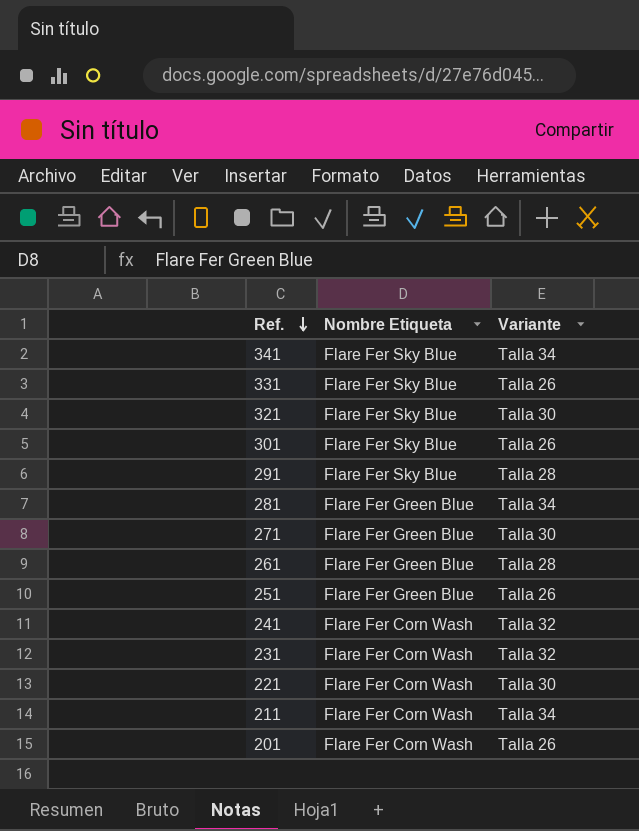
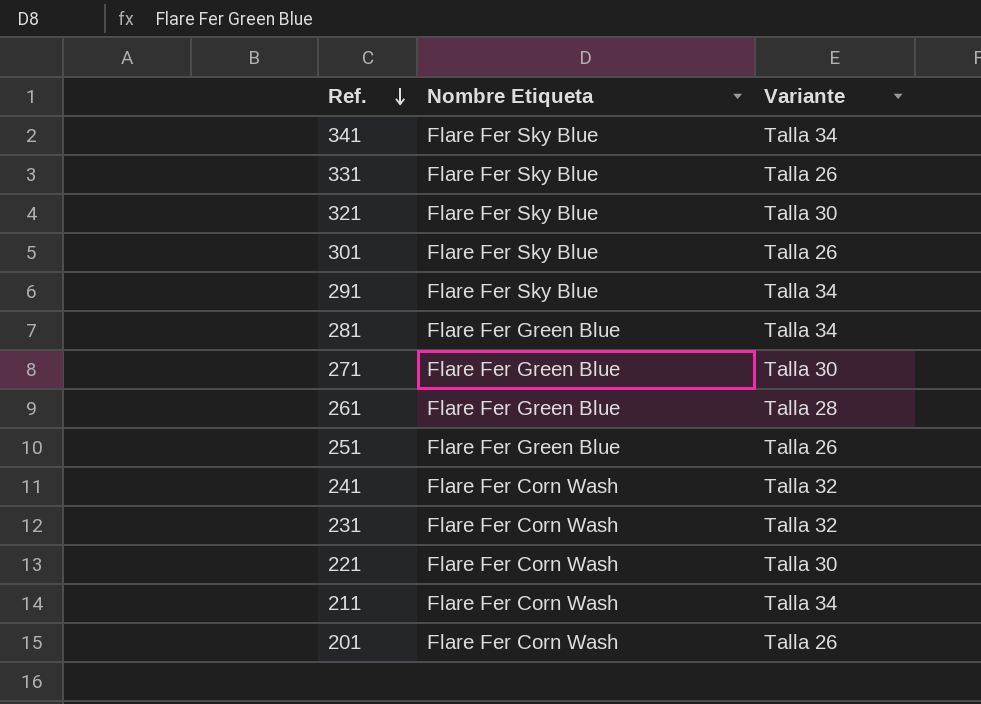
291 | Variante: Talla 28 -> Talla 34

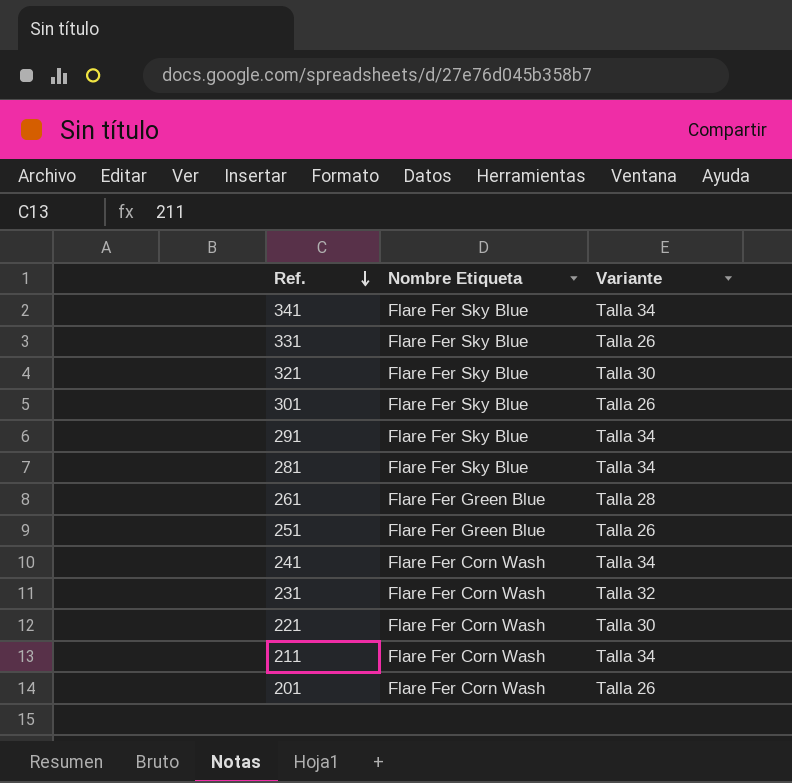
row 271: Flare Fer Green Blue | Talla 30 -> none
281 | Nombre Etiqueta: Flare Fer Green Blue -> Flare Fer Sky Blue
241 | Variante: Talla 32 -> Talla 34

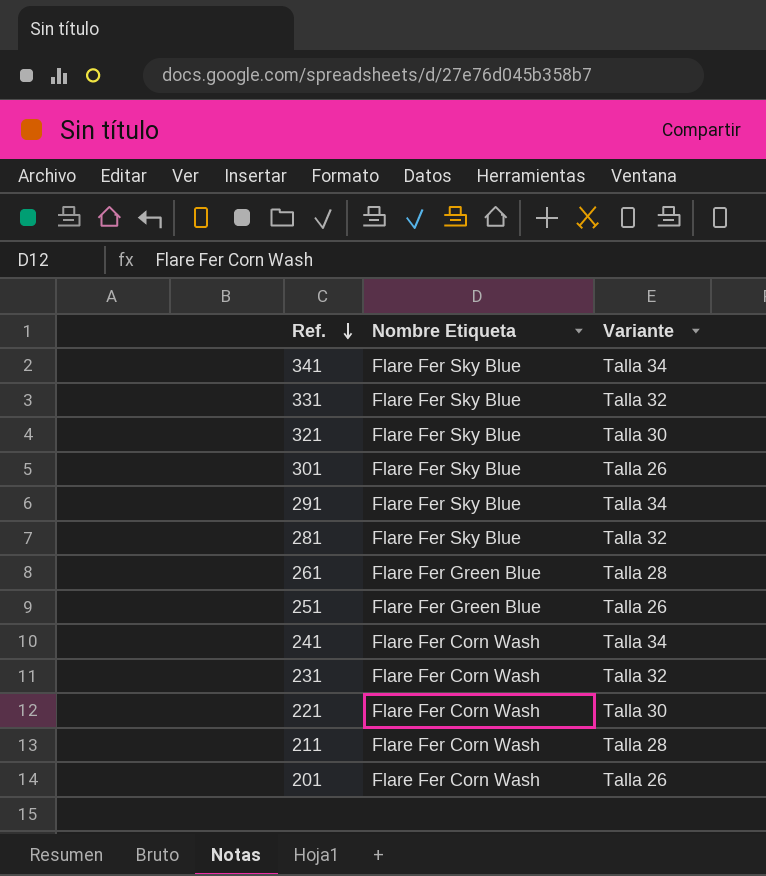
331 | Variante: Talla 26 -> Talla 32
281 | Variante: Talla 34 -> Talla 32
211 | Variante: Talla 34 -> Talla 28

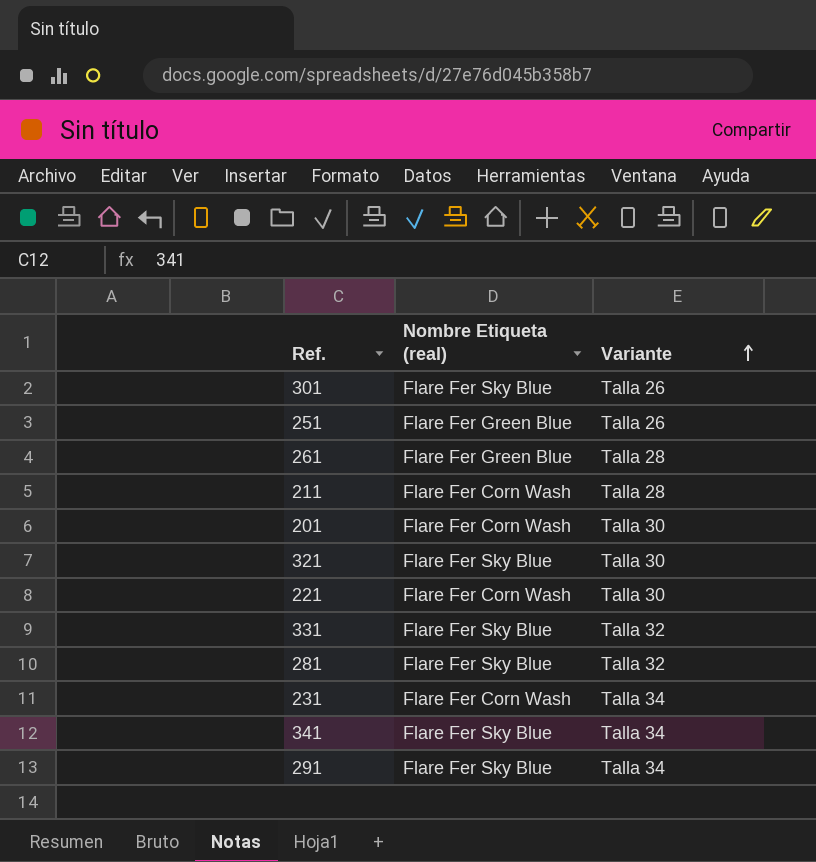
row order: Ref. descending -> Variante ascending
column name: Nombre Etiqueta -> Nombre Etiqueta (real)
row 241: Flare Fer Corn Wash | Talla 34 -> none
201 | Variante: Talla 26 -> Talla 30
231 | Variante: Talla 32 -> Talla 34

